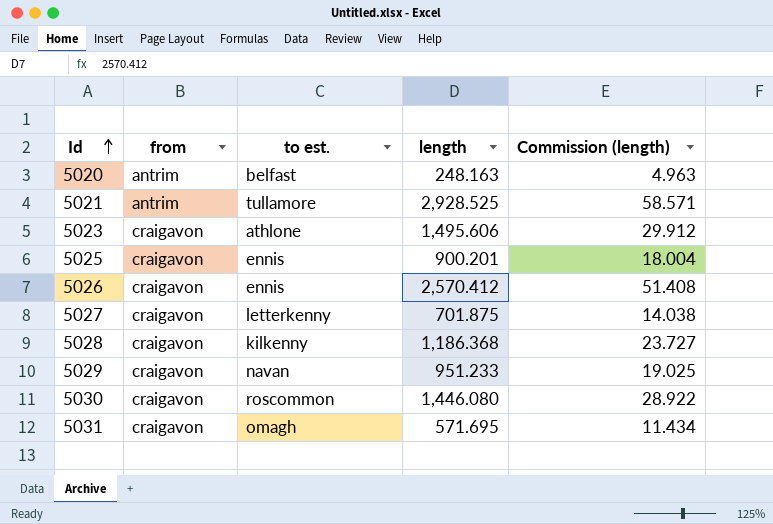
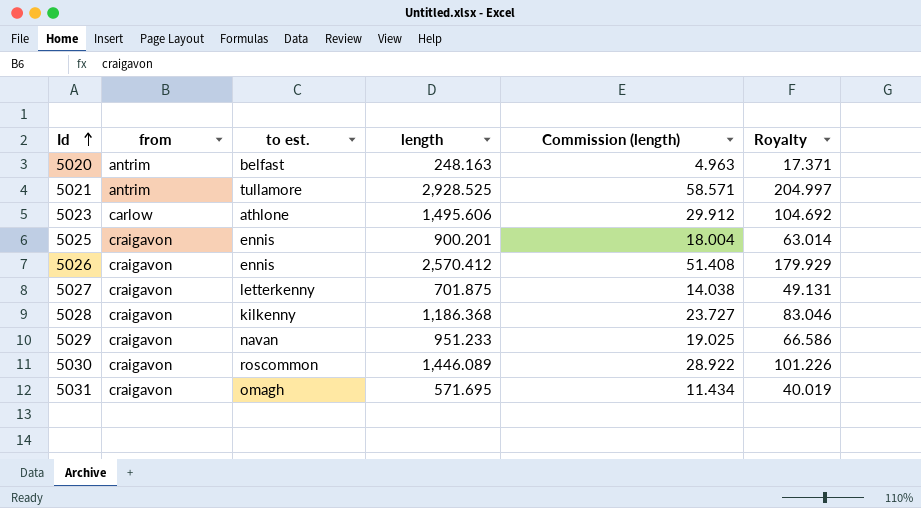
column Royalty | formula: none -> [length] * 0.07
5023 | from: craigavon -> carlow
5030 | length: 1,446.080 -> 1,446.089

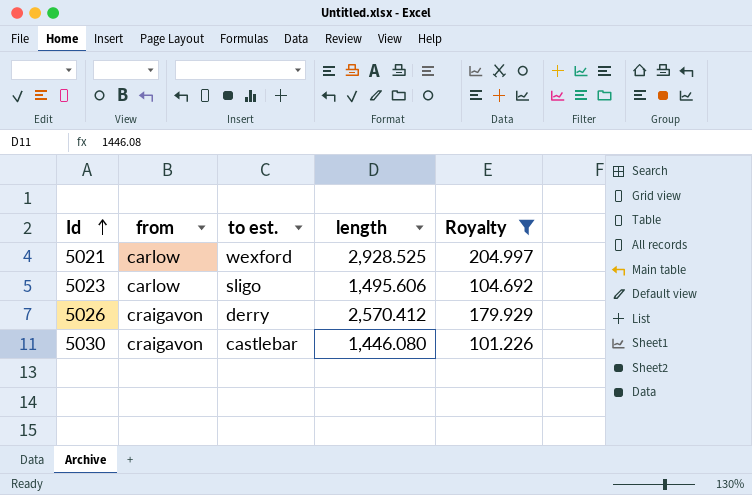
filter: none -> Royalty >= 101.226
column Commission (length) | formula: [length] * 0.02 -> none
5021 | from: antrim -> carlow
5021 | to est.: tullamore -> wexford
5023 | to est.: athlone -> sligo
5026 | to est.: ennis -> derry
5030 | to est.: roscommon -> castlebar
5030 | length: 1,446.089 -> 1,446.080

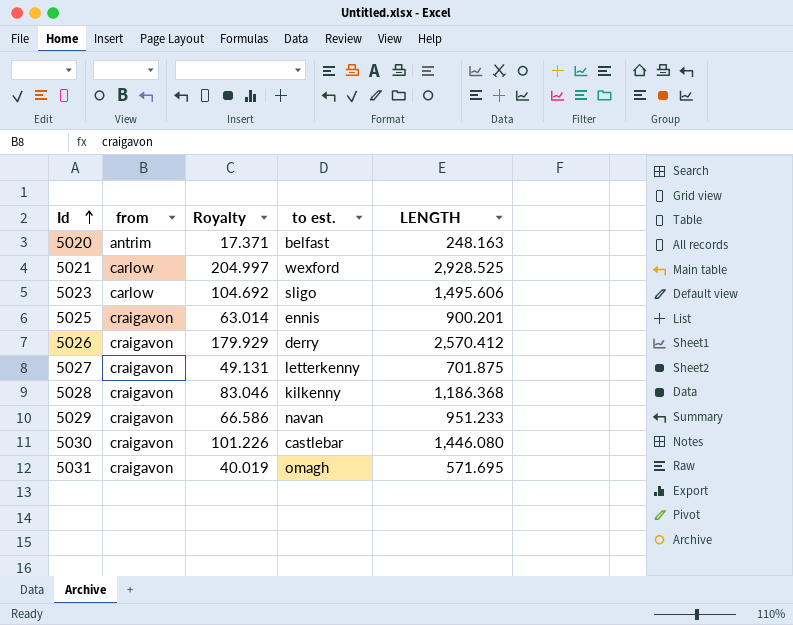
filter: Royalty >= 101.226 -> none
column Royalty | position: 5 -> 3
column name: length -> LENGTH

